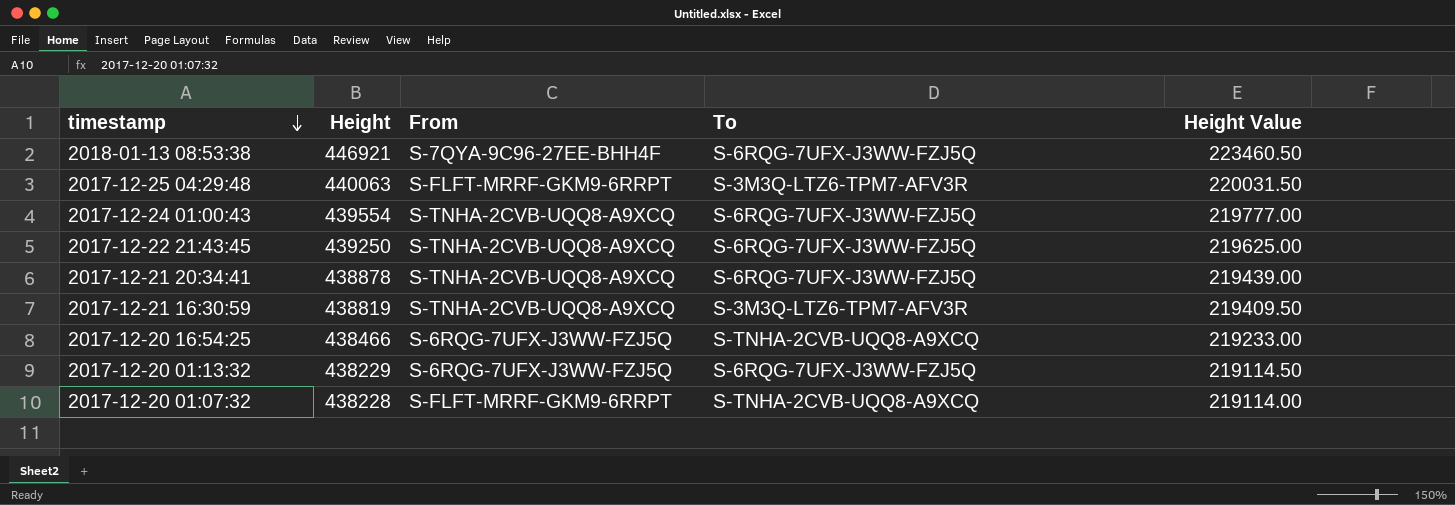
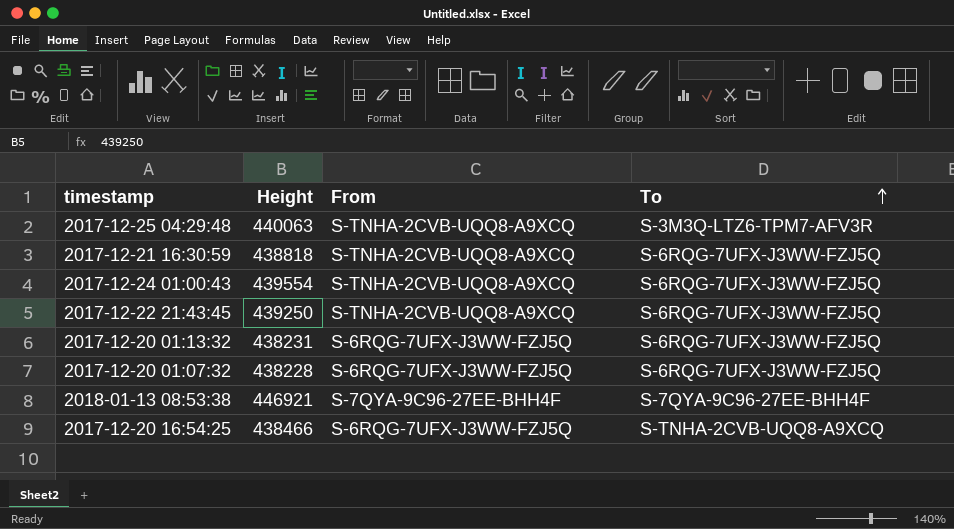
row order: timestamp descending -> To ascending
column Height Value | formula: [Height] * 0.5 -> none
row 2017-12-21 20:34:41: 438878 | S-TNHA-2CVB-UQQ8-A9XCQ | S-6RQG-7UFX-J3WW-FZJ5Q | 219439.00 -> none
2017-12-25 04:29:48 | From: S-FLFT-MRRF-GKM9-6RRPT -> S-TNHA-2CVB-UQQ8-A9XCQ
2017-12-21 16:30:59 | Height: 438819 -> 438818
2017-12-21 16:30:59 | To: S-3M3Q-LTZ6-TPM7-AFV3R -> S-6RQG-7UFX-J3WW-FZJ5Q
2017-12-20 01:13:32 | Height: 438229 -> 438231
2017-12-20 01:07:32 | From: S-FLFT-MRRF-GKM9-6RRPT -> S-6RQG-7UFX-J3WW-FZJ5Q
2017-12-20 01:07:32 | To: S-TNHA-2CVB-UQQ8-A9XCQ -> S-6RQG-7UFX-J3WW-FZJ5Q
2018-01-13 08:53:38 | To: S-6RQG-7UFX-J3WW-FZJ5Q -> S-7QYA-9C96-27EE-BHH4F

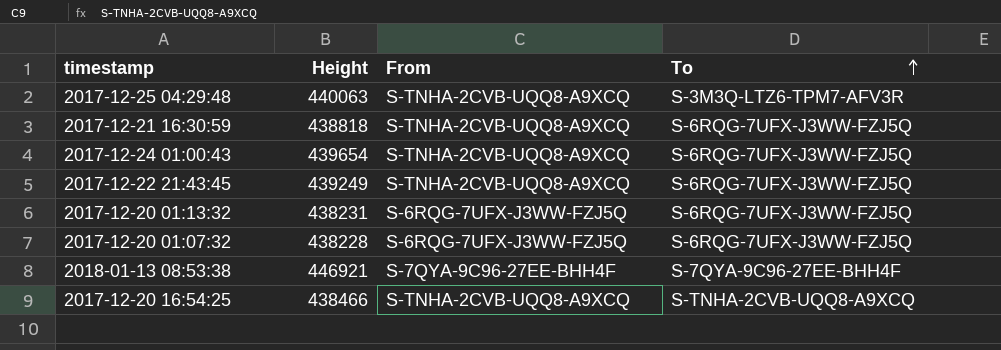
2017-12-24 01:00:43 | Height: 439554 -> 439654
2017-12-22 21:43:45 | Height: 439250 -> 439249
2017-12-20 16:54:25 | From: S-6RQG-7UFX-J3WW-FZJ5Q -> S-TNHA-2CVB-UQQ8-A9XCQ

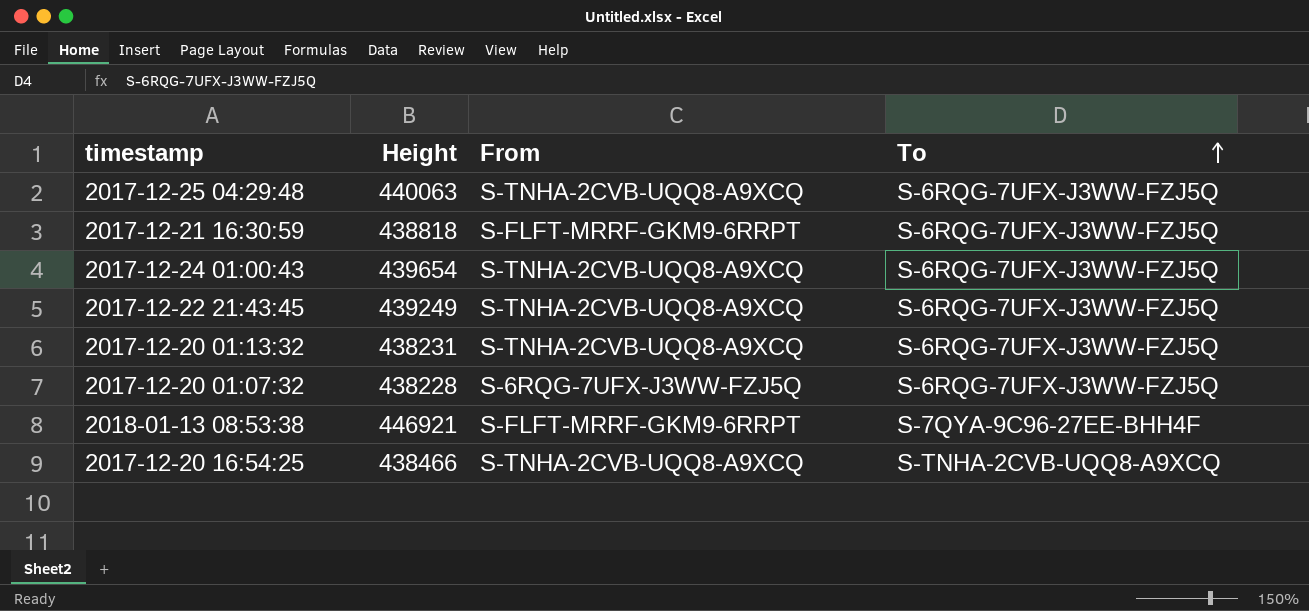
2017-12-25 04:29:48 | To: S-3M3Q-LTZ6-TPM7-AFV3R -> S-6RQG-7UFX-J3WW-FZJ5Q
2017-12-21 16:30:59 | From: S-TNHA-2CVB-UQQ8-A9XCQ -> S-FLFT-MRRF-GKM9-6RRPT
2017-12-20 01:13:32 | From: S-6RQG-7UFX-J3WW-FZJ5Q -> S-TNHA-2CVB-UQQ8-A9XCQ
2018-01-13 08:53:38 | From: S-7QYA-9C96-27EE-BHH4F -> S-FLFT-MRRF-GKM9-6RRPT

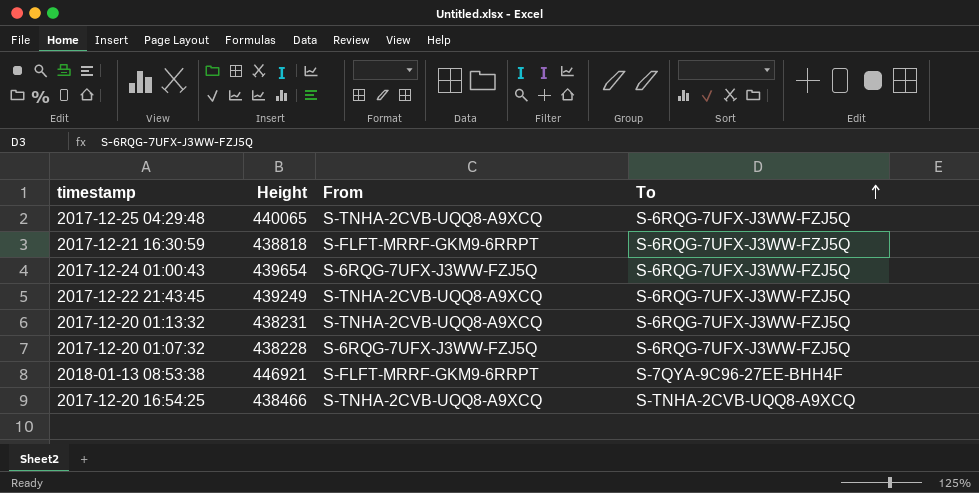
2017-12-25 04:29:48 | Height: 440063 -> 440065
2017-12-24 01:00:43 | From: S-TNHA-2CVB-UQQ8-A9XCQ -> S-6RQG-7UFX-J3WW-FZJ5Q

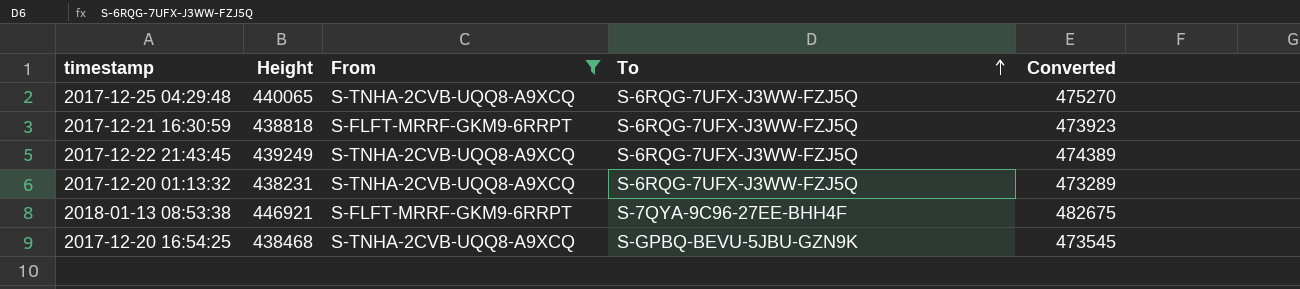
filter: none -> From != S-6RQG-7UFX-J3WW-FZJ5Q
column Converted | formula: none -> [Height] * 1.08
2017-12-20 16:54:25 | Height: 438466 -> 438468
2017-12-20 16:54:25 | To: S-TNHA-2CVB-UQQ8-A9XCQ -> S-GPBQ-BEVU-5JBU-GZN9K

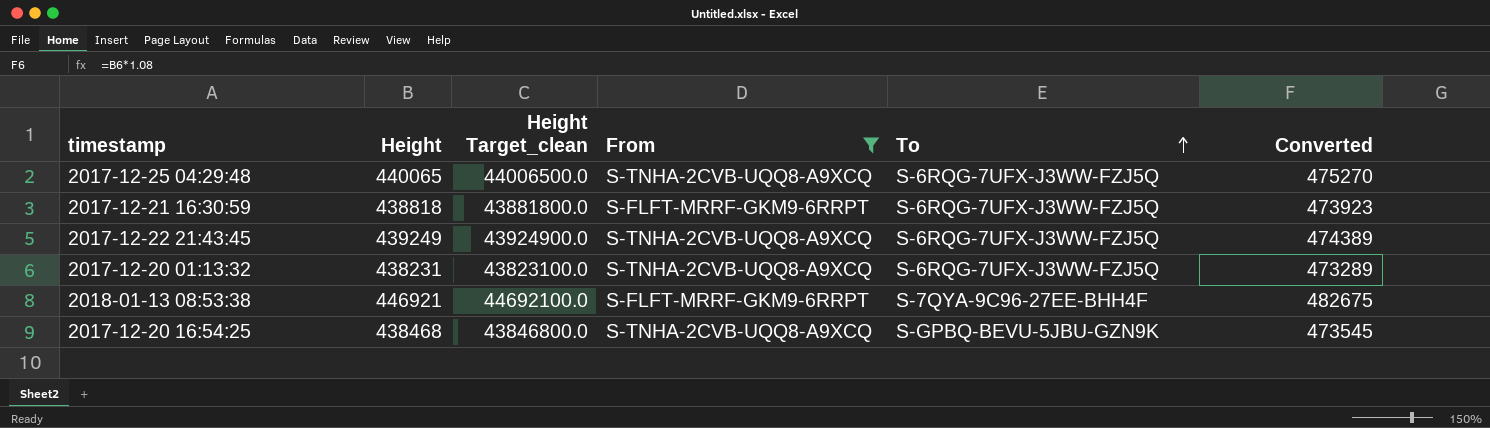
column Height Target_clean | formula: none -> [Height] * 100

